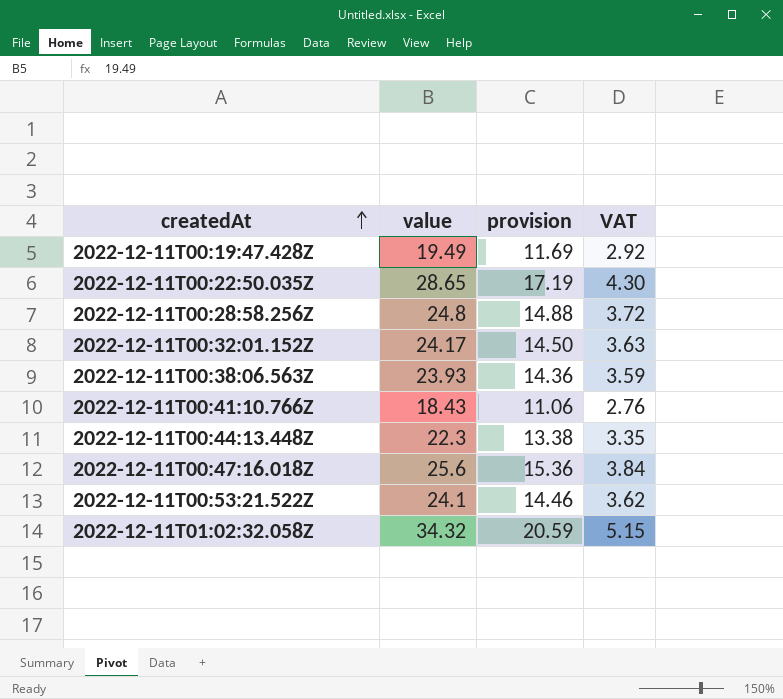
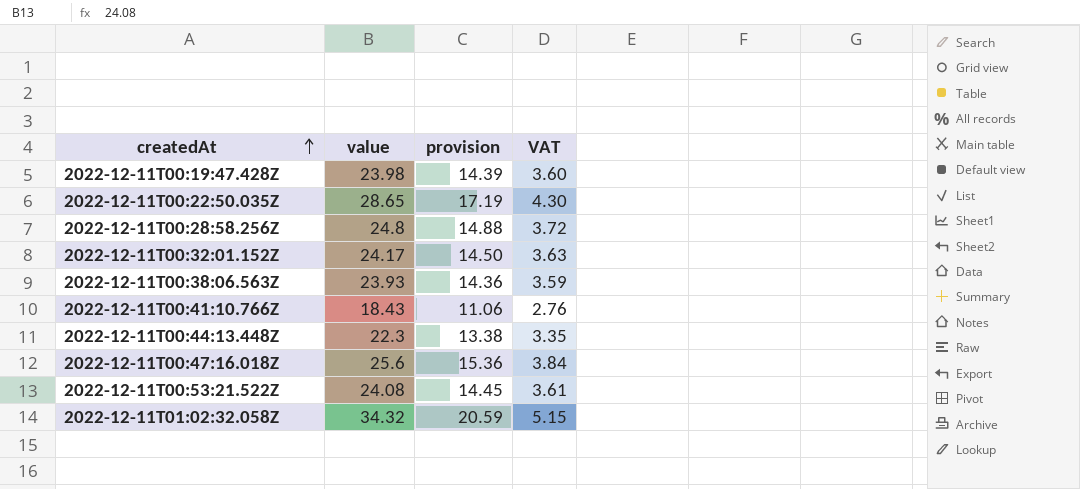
2022-12-11T00:19:47.428Z | value: 19.49 -> 23.98
2022-12-11T00:19:47.428Z | provision: 11.69 -> 14.39
2022-12-11T00:19:47.428Z | VAT: 2.92 -> 3.60
2022-12-11T00:53:21.522Z | value: 24.1 -> 24.08
2022-12-11T00:53:21.522Z | provision: 14.46 -> 14.45
2022-12-11T00:53:21.522Z | VAT: 3.62 -> 3.61

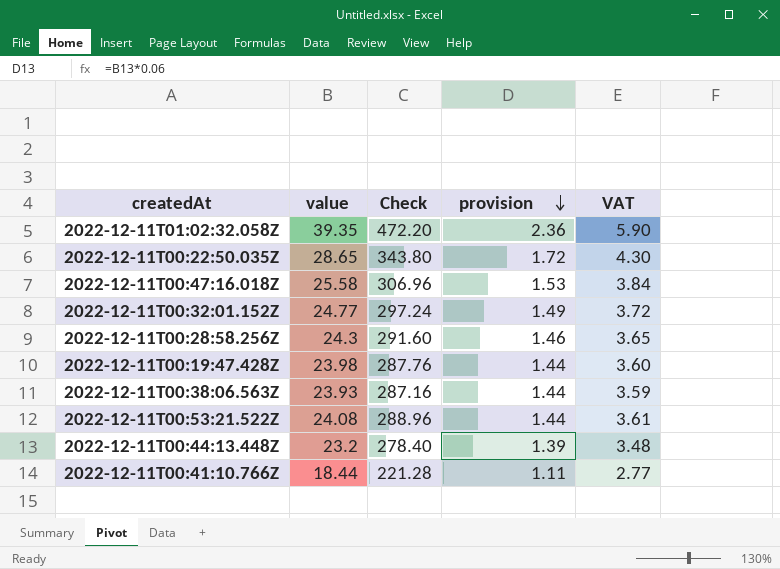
row order: createdAt ascending -> provision descending
column Check | formula: none -> [value] * 12
column provision | formula: [value] * 0.6 -> [value] * 0.06
2022-12-11T01:02:32.058Z | value: 34.32 -> 39.35
2022-12-11T01:02:32.058Z | VAT: 5.15 -> 5.90
2022-12-11T00:47:16.018Z | value: 25.6 -> 25.58
2022-12-11T00:32:01.152Z | value: 24.17 -> 24.77
2022-12-11T00:32:01.152Z | VAT: 3.63 -> 3.72
2022-12-11T00:28:58.256Z | value: 24.8 -> 24.3
2022-12-11T00:28:58.256Z | VAT: 3.72 -> 3.65
2022-12-11T00:44:13.448Z | value: 22.3 -> 23.2
2022-12-11T00:44:13.448Z | VAT: 3.35 -> 3.48
2022-12-11T00:41:10.766Z | value: 18.43 -> 18.44
2022-12-11T00:41:10.766Z | VAT: 2.76 -> 2.77

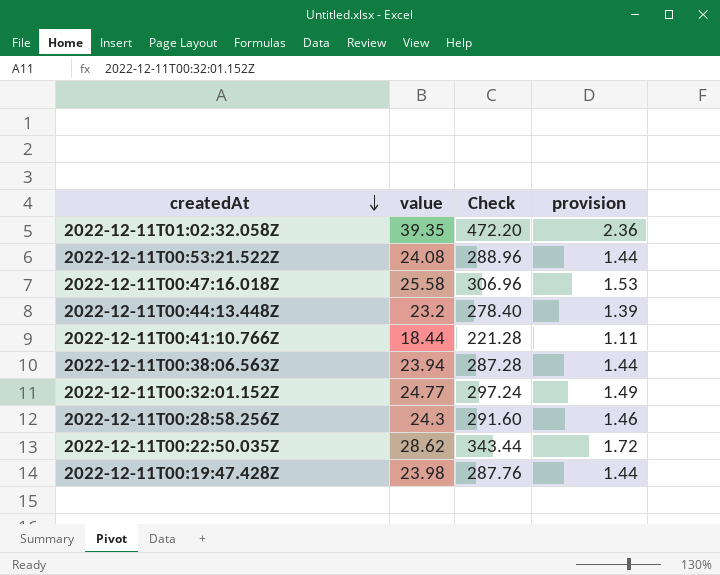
row order: provision descending -> createdAt descending
column VAT | formula: [value] * 0.15 -> none
2022-12-11T00:38:06.563Z | value: 23.93 -> 23.94
2022-12-11T00:38:06.563Z | Check: 287.16 -> 287.28
2022-12-11T00:22:50.035Z | value: 28.65 -> 28.62
2022-12-11T00:22:50.035Z | Check: 343.80 -> 343.44

